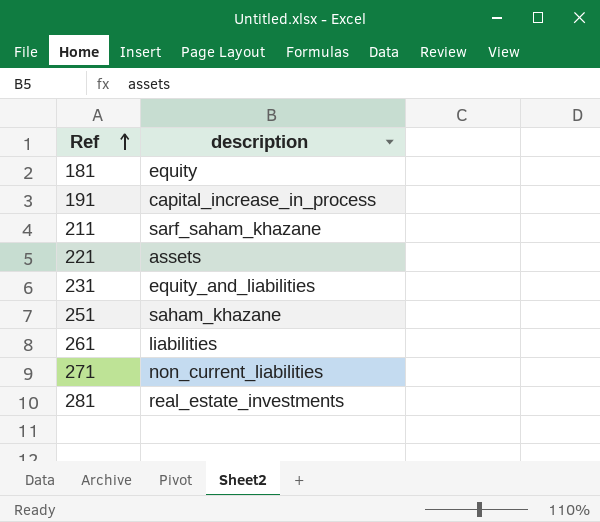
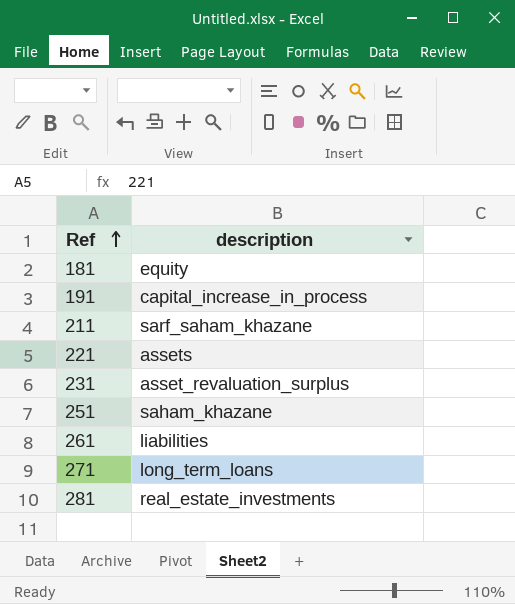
231 | description: equity_and_liabilities -> asset_revaluation_surplus
271 | description: non_current_liabilities -> long_term_loans

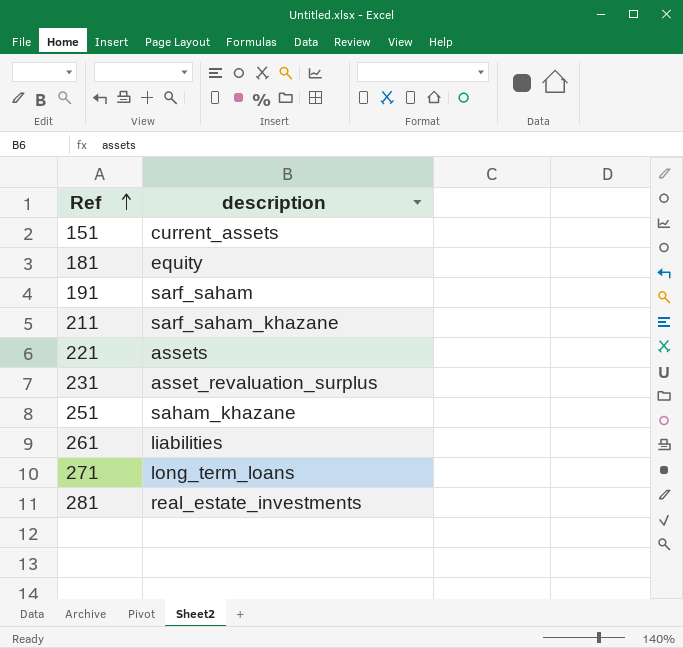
row 151: none -> current_assets
191 | description: capital_increase_in_process -> sarf_saham

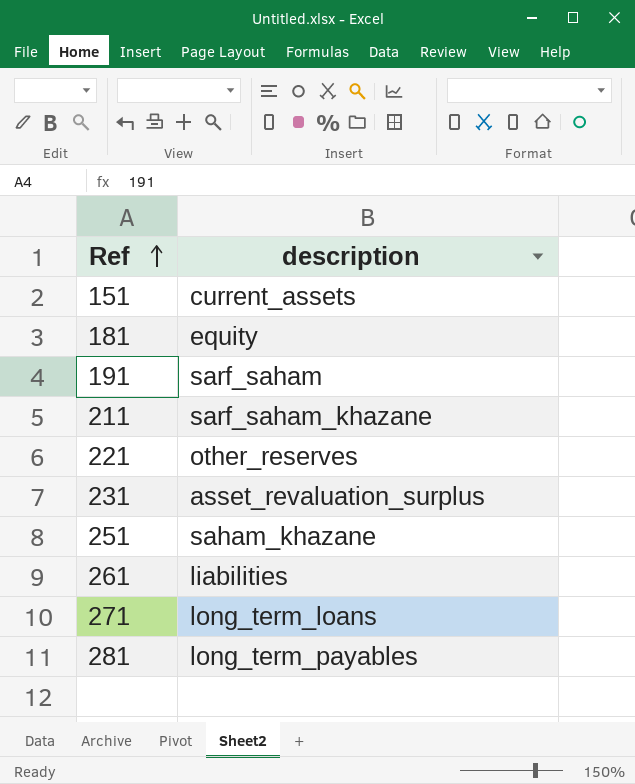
221 | description: assets -> other_reserves
281 | description: real_estate_investments -> long_term_payables

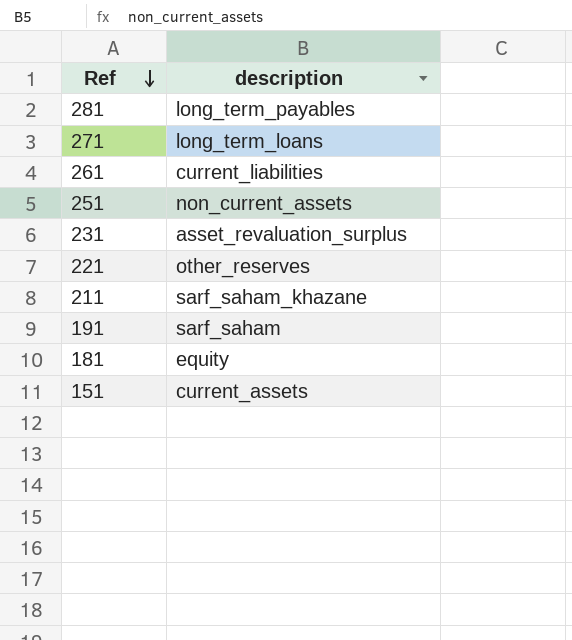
row order: Ref ascending -> Ref descending
261 | description: liabilities -> current_liabilities
251 | description: saham_khazane -> non_current_assets

